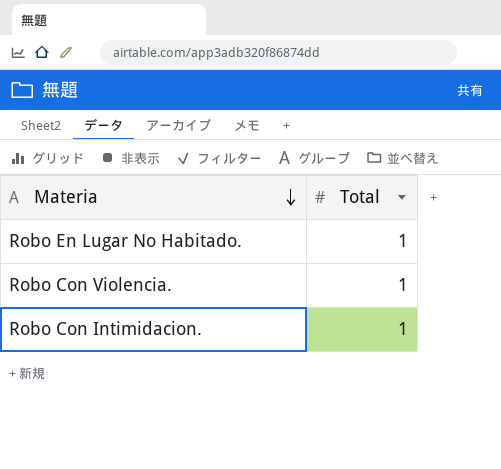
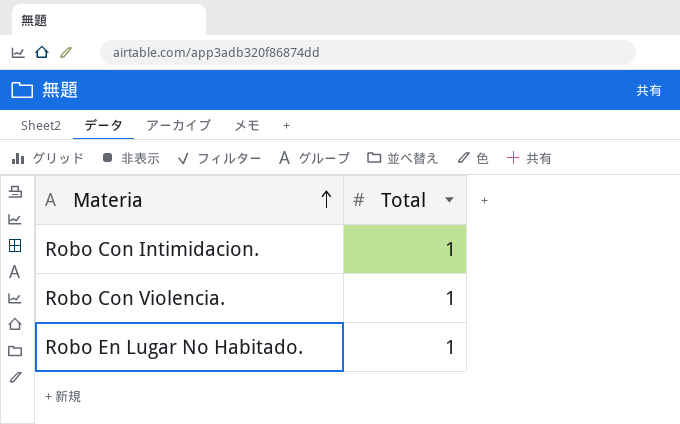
row order: Materia descending -> Materia ascending

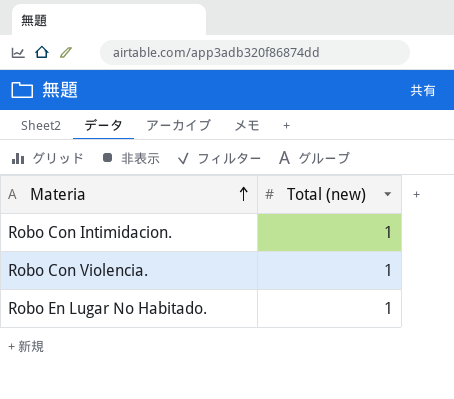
column name: Total -> Total (new)

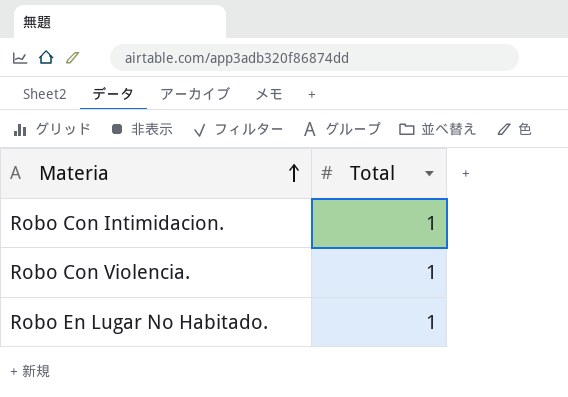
column name: Total (new) -> Total

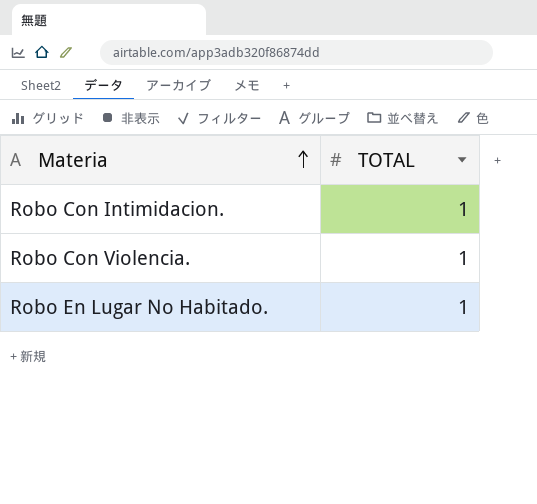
column name: Total -> TOTAL

